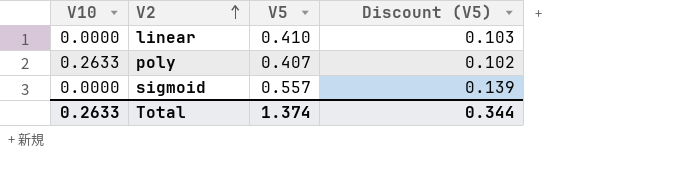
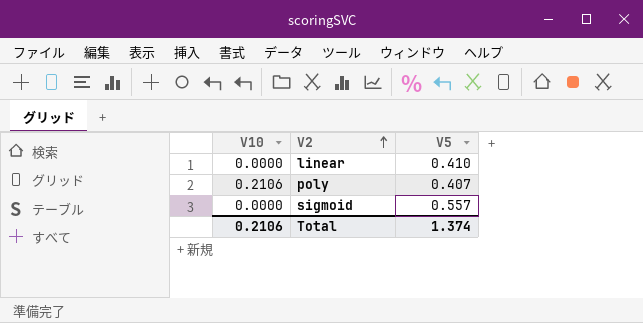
column Discount (V5) | formula: [V5] * 0.25 -> none
poly | V10: 0.2633 -> 0.2106
Total | V10: 0.2633 -> 0.2106

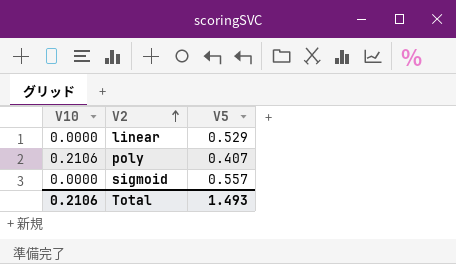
linear | V5: 0.410 -> 0.529
Total | V5: 1.374 -> 1.493

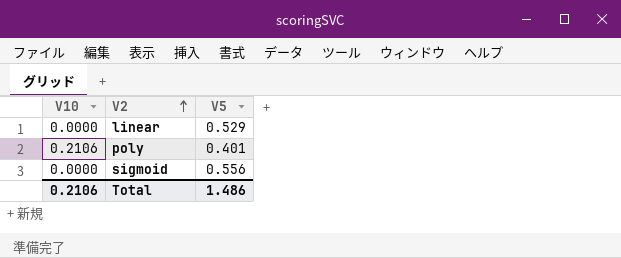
poly | V5: 0.407 -> 0.401
sigmoid | V5: 0.557 -> 0.556
Total | V5: 1.493 -> 1.486

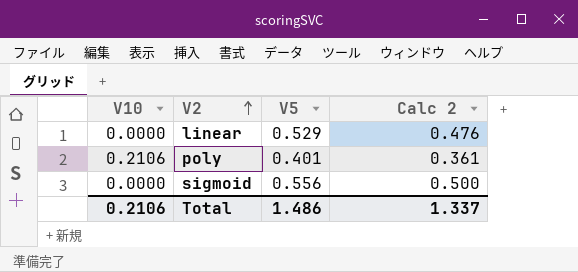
column Calc 2 | formula: none -> [V5] * 0.9

